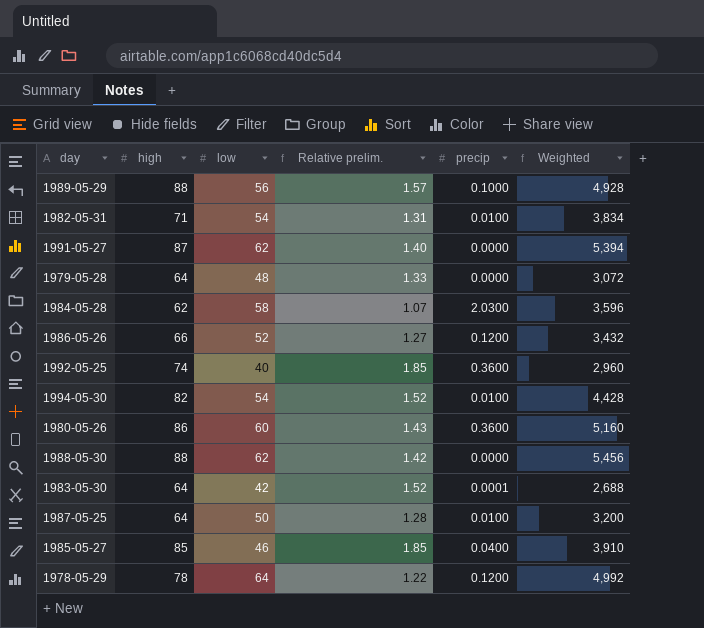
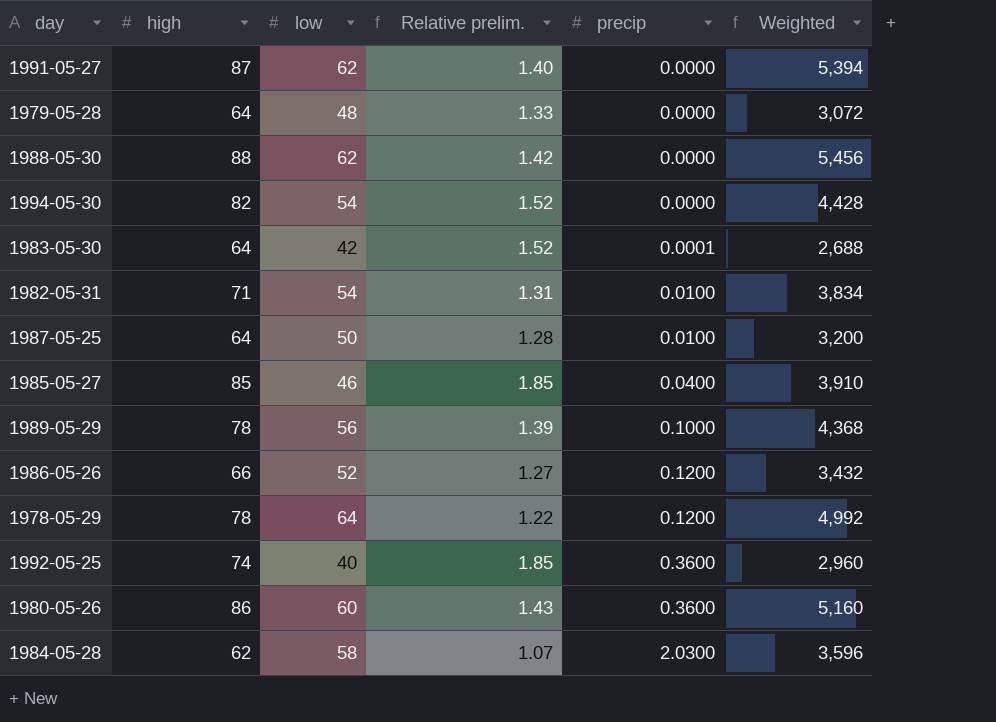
row order: none -> precip ascending
1994-05-30 | precip: 0.0100 -> 0.0000
1989-05-29 | high: 88 -> 78
1989-05-29 | Relative prelim.: 1.57 -> 1.39
1989-05-29 | Weighted: 4,928 -> 4,368

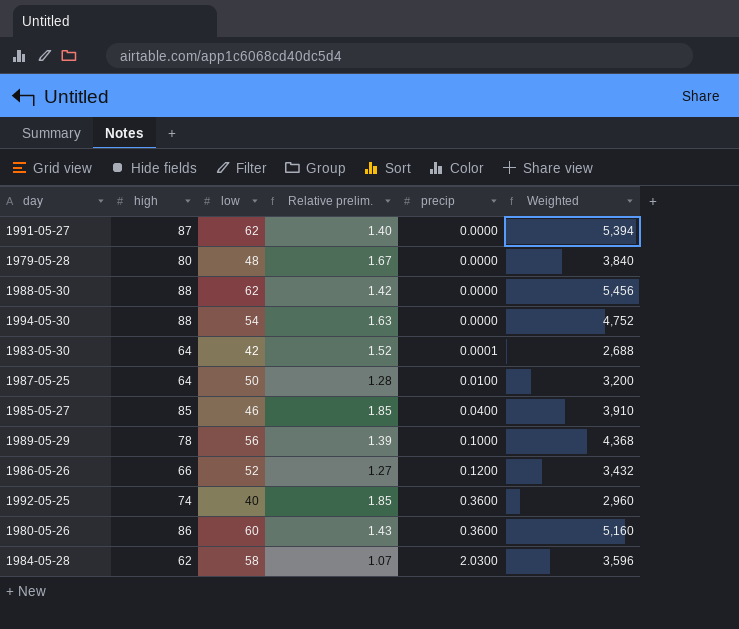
row 1982-05-31: 71 | 54 | 1.31 | 0.0100 | 3,834 -> none
row 1978-05-29: 78 | 64 | 1.22 | 0.1200 | 4,992 -> none
1979-05-28 | high: 64 -> 80
1979-05-28 | Relative prelim.: 1.33 -> 1.67
1979-05-28 | Weighted: 3,072 -> 3,840
1994-05-30 | high: 82 -> 88
1994-05-30 | Relative prelim.: 1.52 -> 1.63
1994-05-30 | Weighted: 4,428 -> 4,752

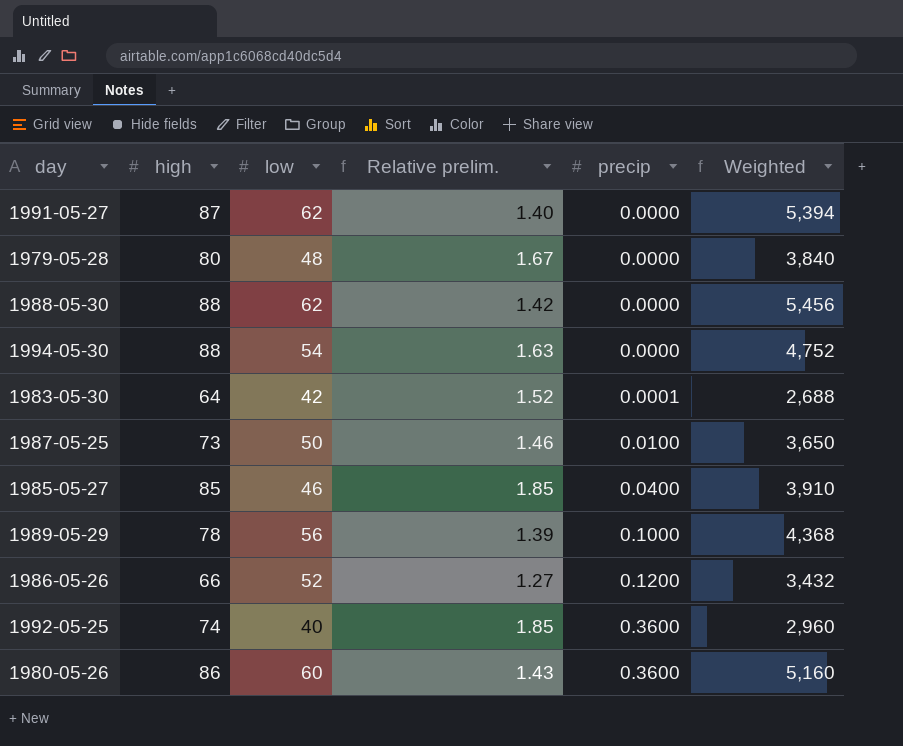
row 1984-05-28: 62 | 58 | 1.07 | 2.0300 | 3,596 -> none
1987-05-25 | high: 64 -> 73
1987-05-25 | Relative prelim.: 1.28 -> 1.46
1987-05-25 | Weighted: 3,200 -> 3,650

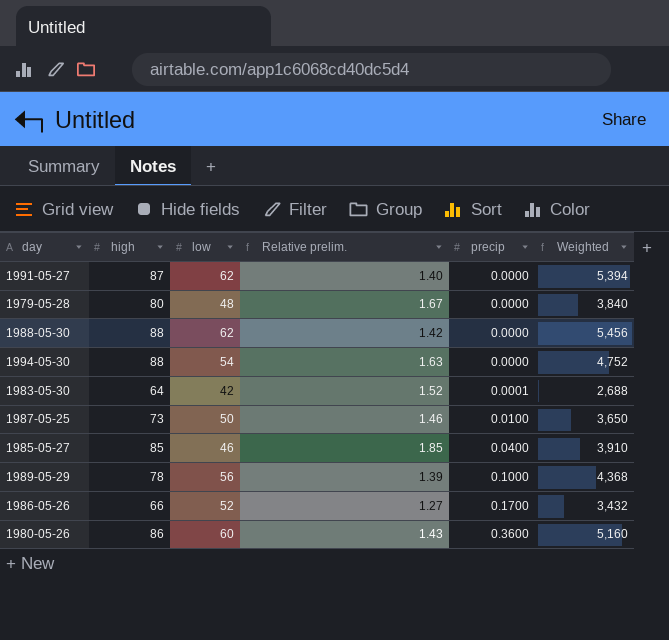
row 1992-05-25: 74 | 40 | 1.85 | 0.3600 | 2,960 -> none
1986-05-26 | precip: 0.1200 -> 0.1700

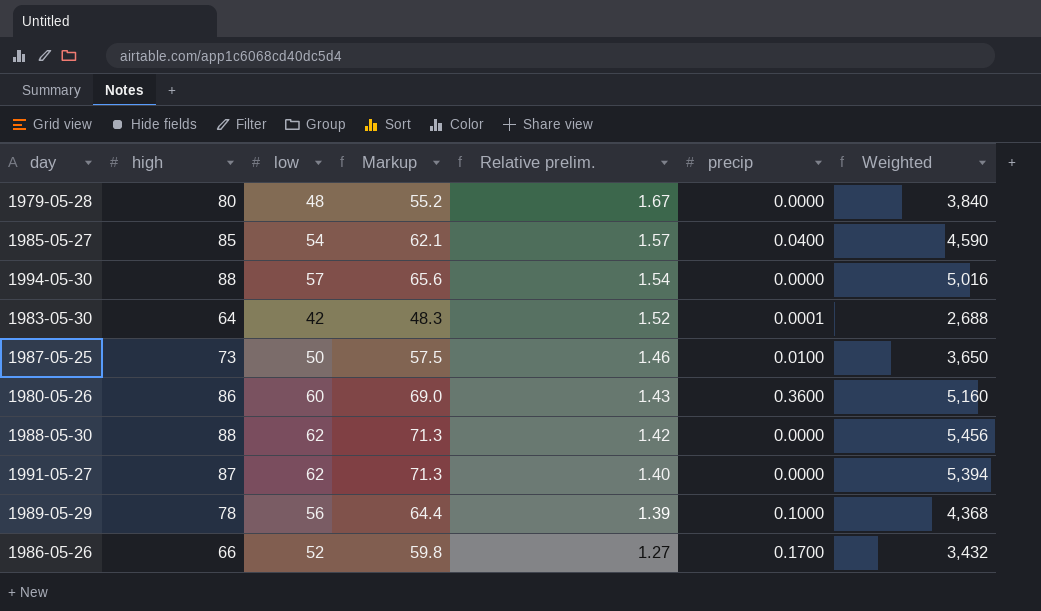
row order: precip ascending -> Relative prelim. descending
column Markup | formula: none -> [low] * 1.15
1985-05-27 | low: 46 -> 54
1985-05-27 | Relative prelim.: 1.85 -> 1.57
1985-05-27 | Weighted: 3,910 -> 4,590
1994-05-30 | low: 54 -> 57
1994-05-30 | Relative prelim.: 1.63 -> 1.54
1994-05-30 | Weighted: 4,752 -> 5,016

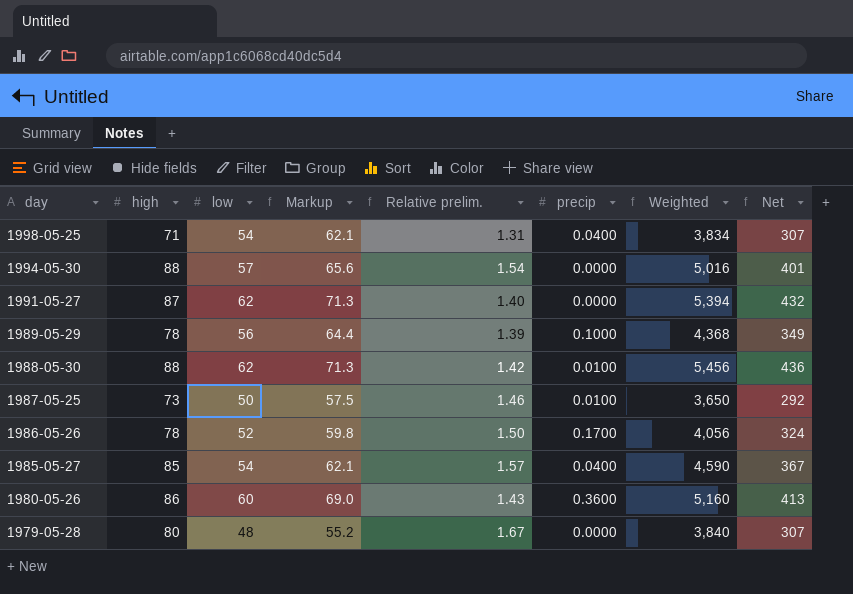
row order: Relative prelim. descending -> day descending
column Net | formula: none -> [Weighted] * 0.08
row 1983-05-30: 64 | 42 | 48.3 | 1.52 | 0.0001 | 2,688 -> none
row 1998-05-25: none -> 71 | 54 | 62.1 | 1.31 | 0.0400 | 3,834 | 307
1988-05-30 | precip: 0.0000 -> 0.0100
1986-05-26 | high: 66 -> 78
1986-05-26 | Relative prelim.: 1.27 -> 1.50
1986-05-26 | Weighted: 3,432 -> 4,056

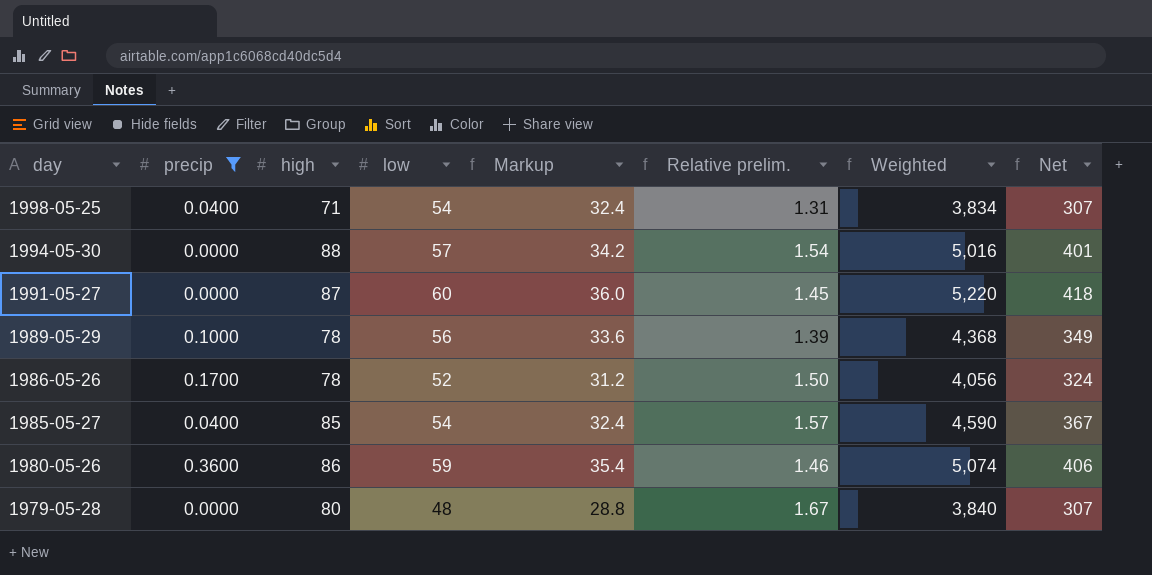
filter: none -> precip != 0.0100
column precip | position: 6 -> 2
column Markup | formula: [low] * 1.15 -> [low] * 0.6
1991-05-27 | low: 62 -> 60
1991-05-27 | Relative prelim.: 1.40 -> 1.45
1991-05-27 | Weighted: 5,394 -> 5,220
1991-05-27 | Net: 432 -> 418
1980-05-26 | low: 60 -> 59
1980-05-26 | Relative prelim.: 1.43 -> 1.46
1980-05-26 | Weighted: 5,160 -> 5,074
1980-05-26 | Net: 413 -> 406

